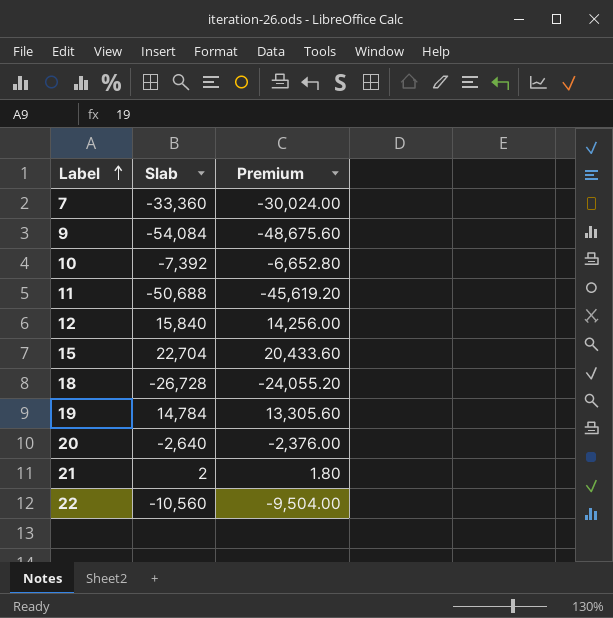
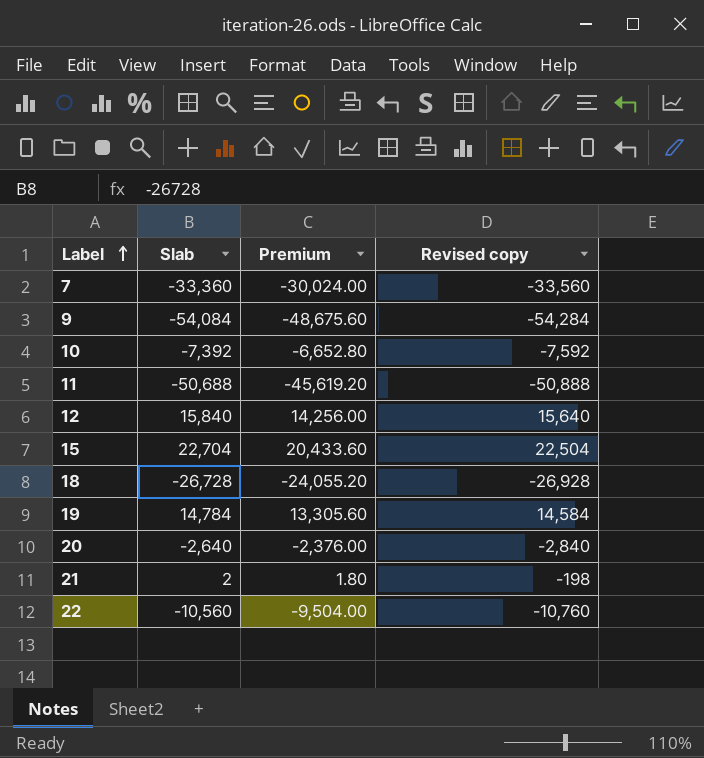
column Revised copy | formula: none -> [Slab] - 200

